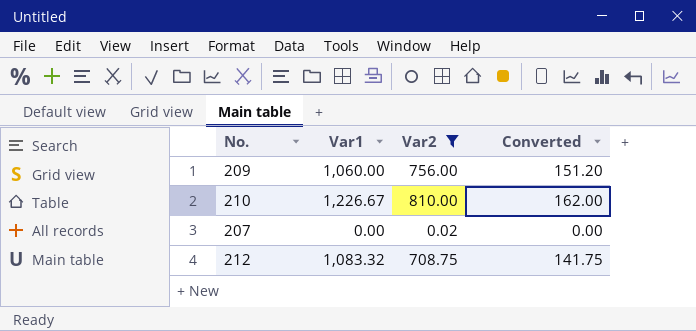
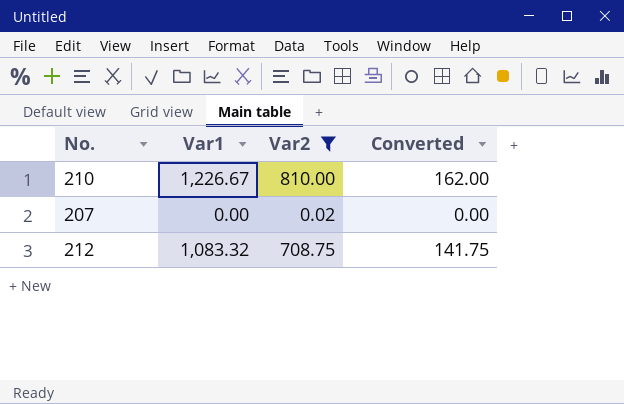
row 209: 1,060.00 | 756.00 | 151.20 -> none

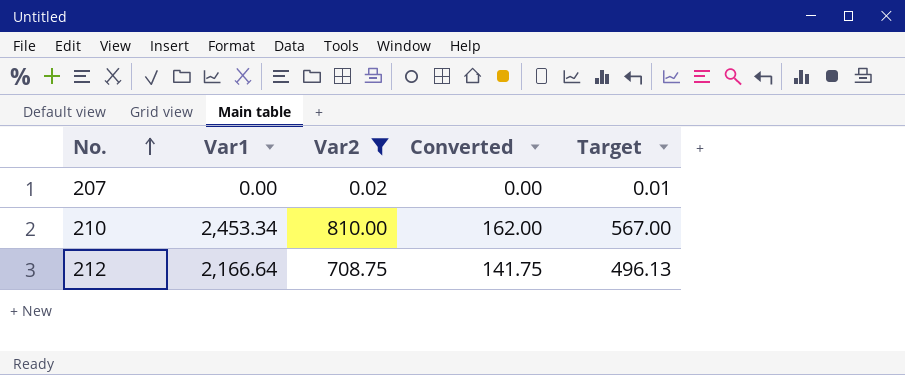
row order: none -> No. ascending
column Target | formula: none -> [Var2] * 0.7
210 | Var1: 1,226.67 -> 2,453.34
212 | Var1: 1,083.32 -> 2,166.64

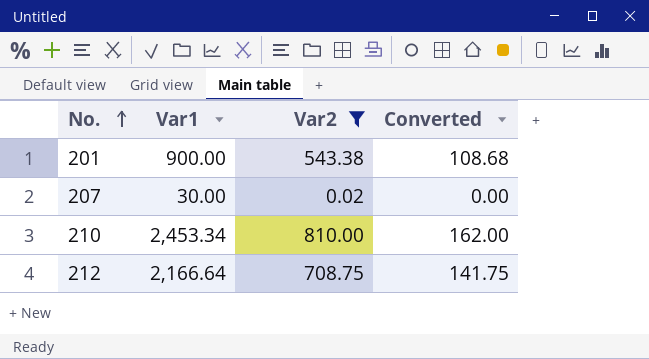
column Target | formula: [Var2] * 0.7 -> none
row 201: none -> 900.00 | 543.38 | 108.68
207 | Var1: 0.00 -> 30.00

